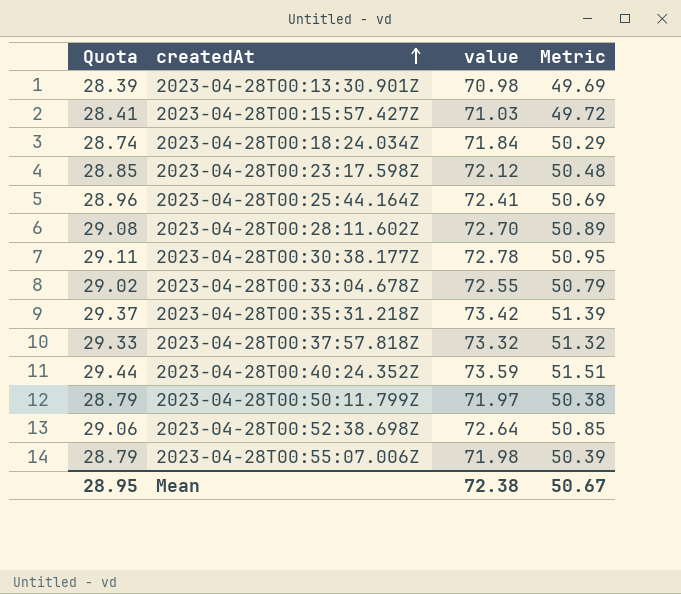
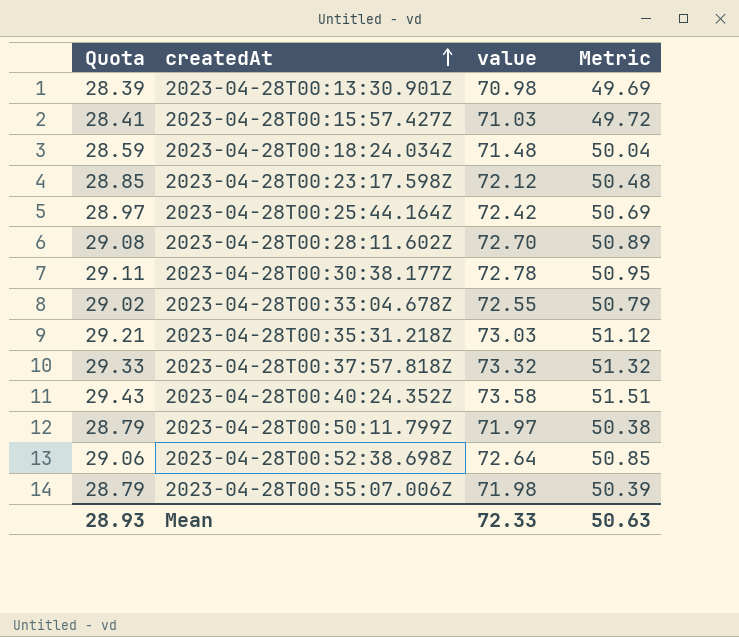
2023-04-28T00:18:24.034Z | Quota: 28.74 -> 28.59
2023-04-28T00:18:24.034Z | value: 71.84 -> 71.48
2023-04-28T00:18:24.034Z | Metric: 50.29 -> 50.04
2023-04-28T00:25:44.164Z | Quota: 28.96 -> 28.97
2023-04-28T00:25:44.164Z | value: 72.41 -> 72.42
2023-04-28T00:35:31.218Z | Quota: 29.37 -> 29.21
2023-04-28T00:35:31.218Z | value: 73.42 -> 73.03
2023-04-28T00:35:31.218Z | Metric: 51.39 -> 51.12
2023-04-28T00:40:24.352Z | Quota: 29.44 -> 29.43
2023-04-28T00:40:24.352Z | value: 73.59 -> 73.58
Mean | Quota: 28.95 -> 28.93
Mean | value: 72.38 -> 72.33
Mean | Metric: 50.67 -> 50.63

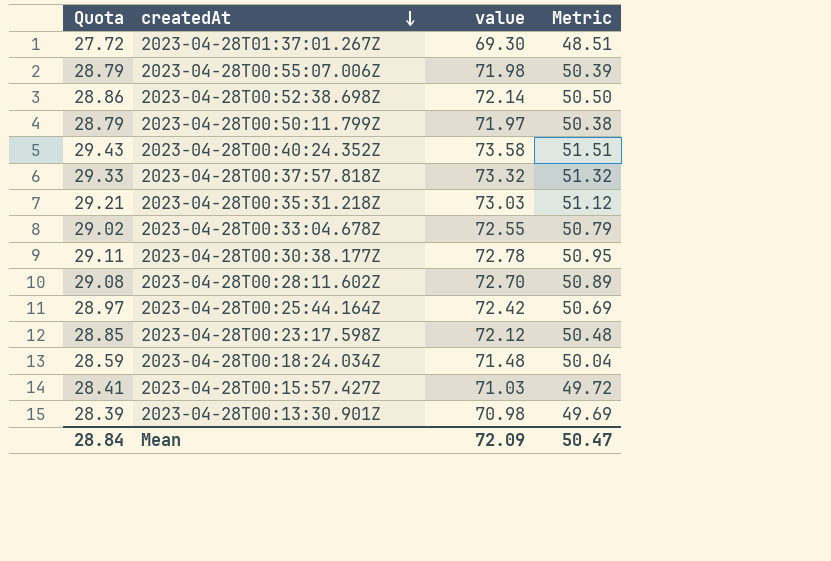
row order: createdAt ascending -> createdAt descending
row 2023-04-28T01:37:01.267Z: none -> 27.72 | 69.30 | 48.51
2023-04-28T00:52:38.698Z | Quota: 29.06 -> 28.86
2023-04-28T00:52:38.698Z | value: 72.64 -> 72.14
2023-04-28T00:52:38.698Z | Metric: 50.85 -> 50.50
Mean | Quota: 28.93 -> 28.84
Mean | value: 72.33 -> 72.09
Mean | Metric: 50.63 -> 50.47

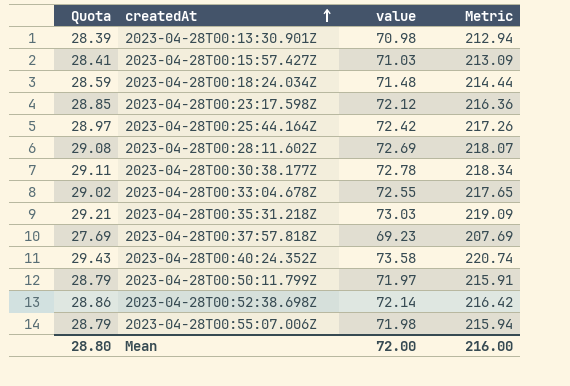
row order: createdAt descending -> createdAt ascending
column Metric | formula: [value] * 0.7 -> [value] * 3
row 2023-04-28T01:37:01.267Z: 27.72 | 69.30 | 48.51 -> none
2023-04-28T00:28:11.602Z | value: 72.70 -> 72.69
2023-04-28T00:37:57.818Z | Quota: 29.33 -> 27.69
2023-04-28T00:37:57.818Z | value: 73.32 -> 69.23
Mean | Quota: 28.84 -> 28.80
Mean | value: 72.09 -> 72.00
Mean | Metric: 50.47 -> 216.00

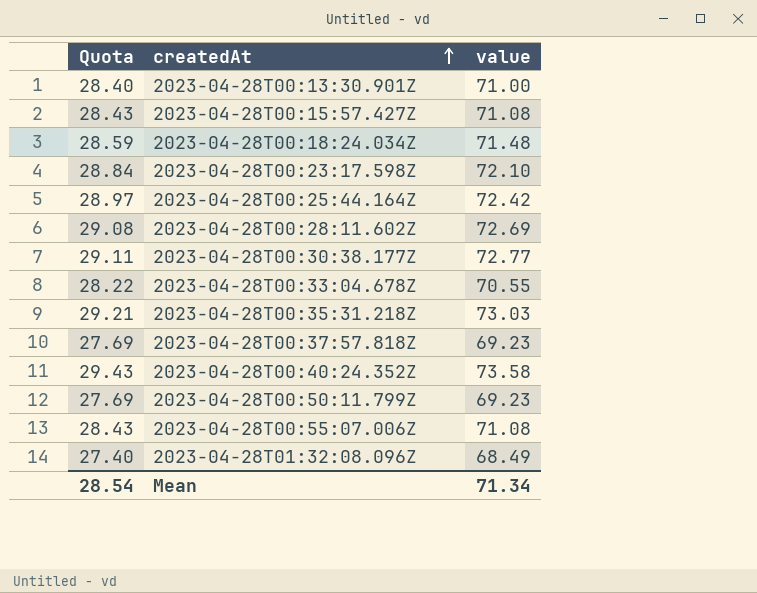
column Metric | formula: [value] * 3 -> none
row 2023-04-28T00:52:38.698Z: 28.86 | 72.14 | 216.42 -> none
2023-04-28T00:13:30.901Z | Quota: 28.39 -> 28.40
2023-04-28T00:13:30.901Z | value: 70.98 -> 71.00
2023-04-28T00:15:57.427Z | Quota: 28.41 -> 28.43
2023-04-28T00:15:57.427Z | value: 71.03 -> 71.08
2023-04-28T00:23:17.598Z | Quota: 28.85 -> 28.84
2023-04-28T00:23:17.598Z | value: 72.12 -> 72.10
2023-04-28T00:30:38.177Z | value: 72.78 -> 72.77
2023-04-28T00:33:04.678Z | Quota: 29.02 -> 28.22
2023-04-28T00:33:04.678Z | value: 72.55 -> 70.55
2023-04-28T00:50:11.799Z | Quota: 28.79 -> 27.69
2023-04-28T00:50:11.799Z | value: 71.97 -> 69.23
2023-04-28T00:55:07.006Z | Quota: 28.79 -> 28.43
2023-04-28T00:55:07.006Z | value: 71.98 -> 71.08
row 2023-04-28T01:32:08.096Z: none -> 27.40 | 68.49
Mean | Quota: 28.80 -> 28.54
Mean | value: 72.00 -> 71.34

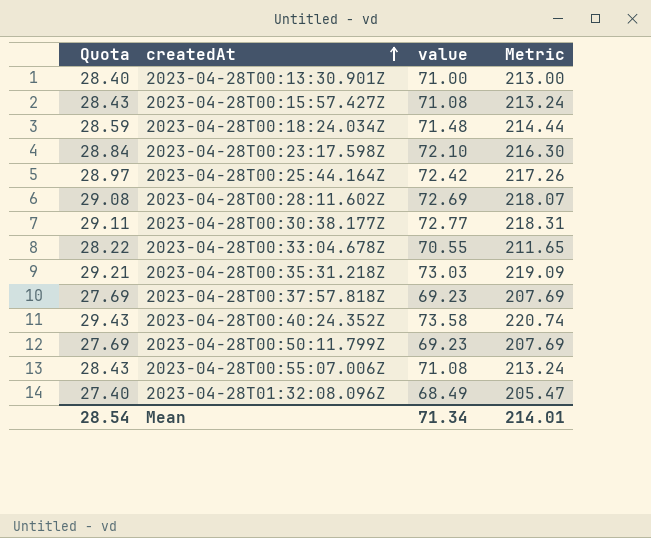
column Metric | formula: none -> [value] * 3

